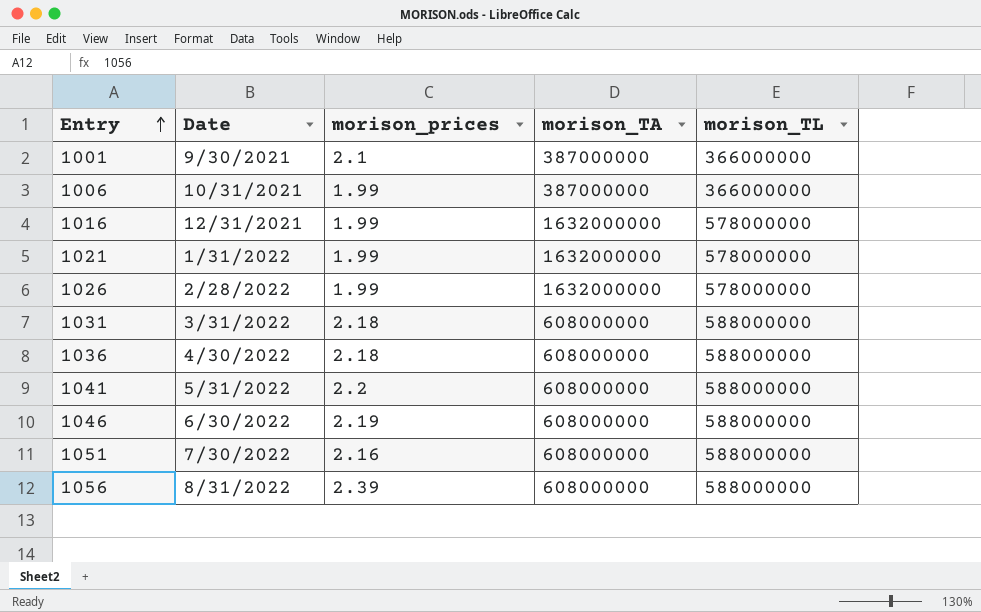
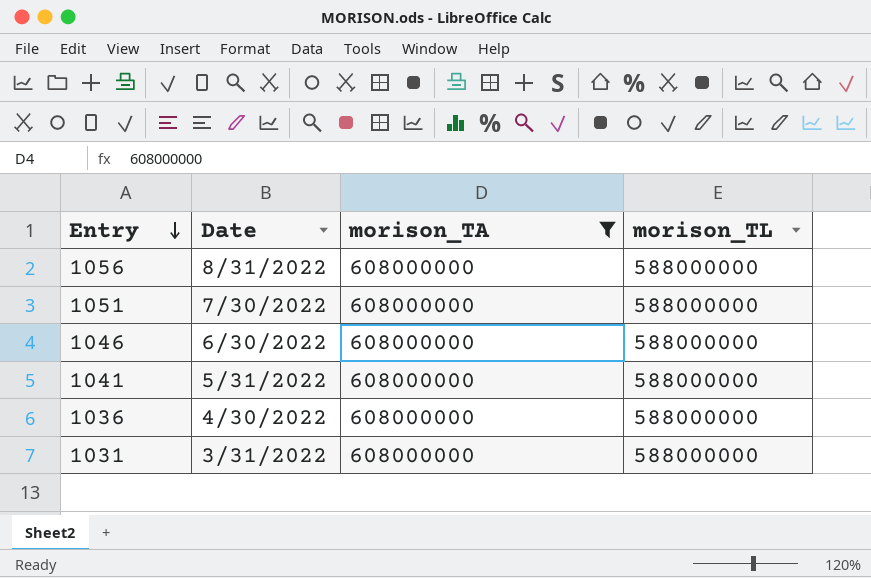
filter: none -> morison_TA = 608000000
row order: Entry ascending -> Entry descending
column morison_prices | position: 3 -> none

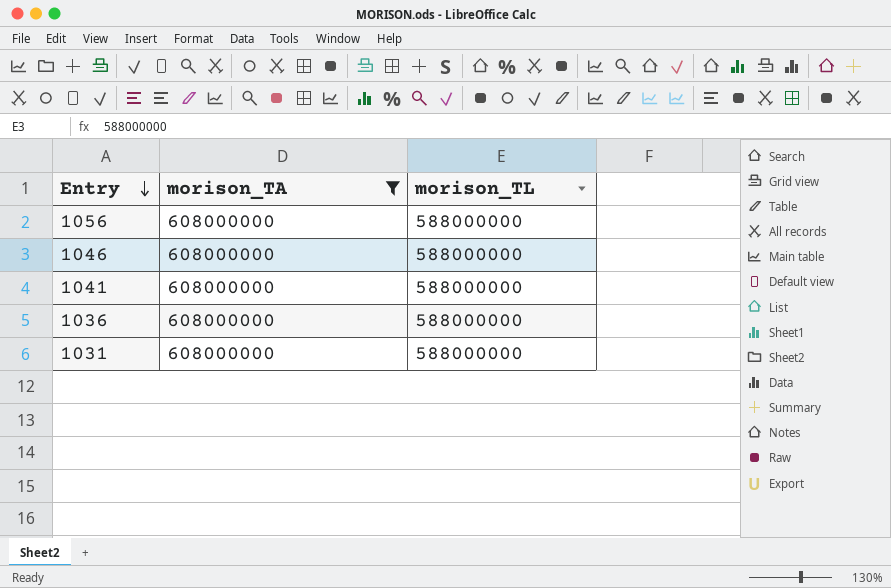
column Date | position: 2 -> none
row 1051: 7/30/2022 | 608000000 | 588000000 -> none

